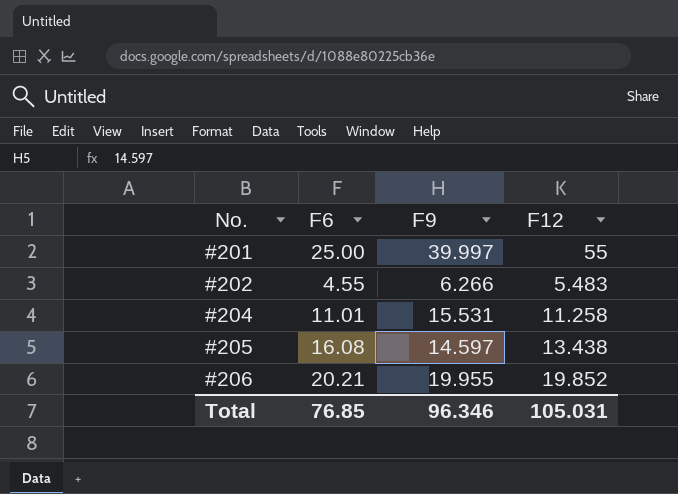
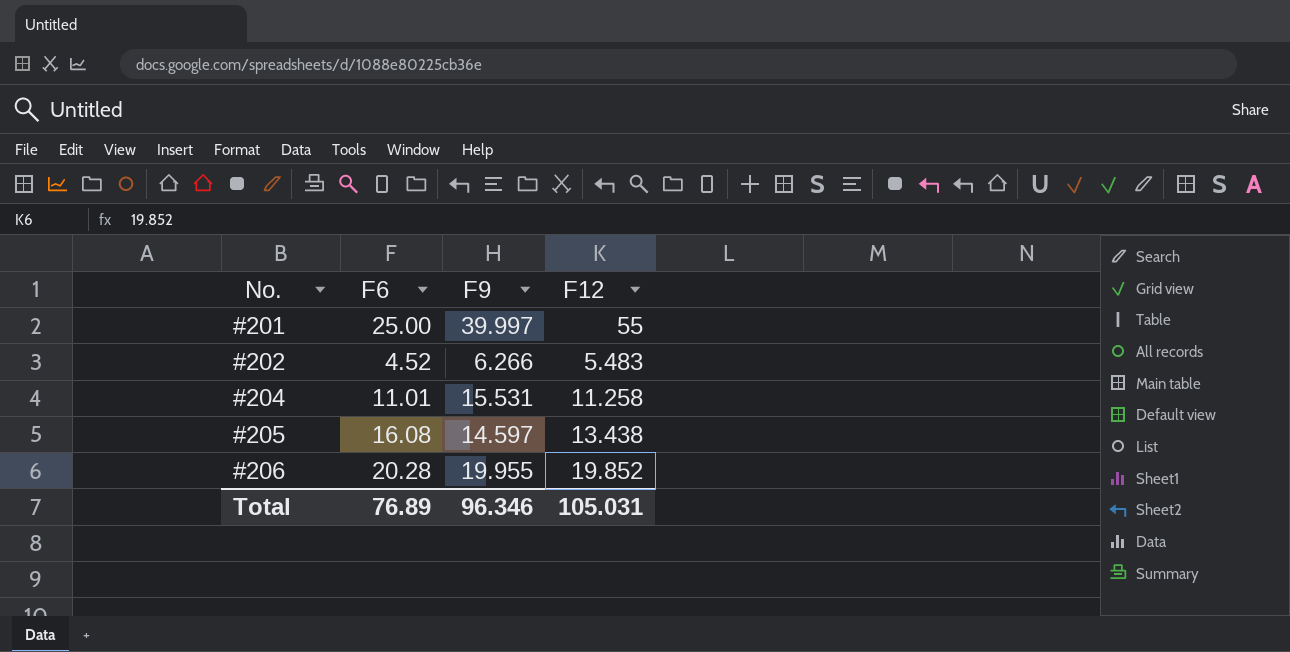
#202 | F6: 4.55 -> 4.52
#206 | F6: 20.21 -> 20.28
Total | F6: 76.85 -> 76.89

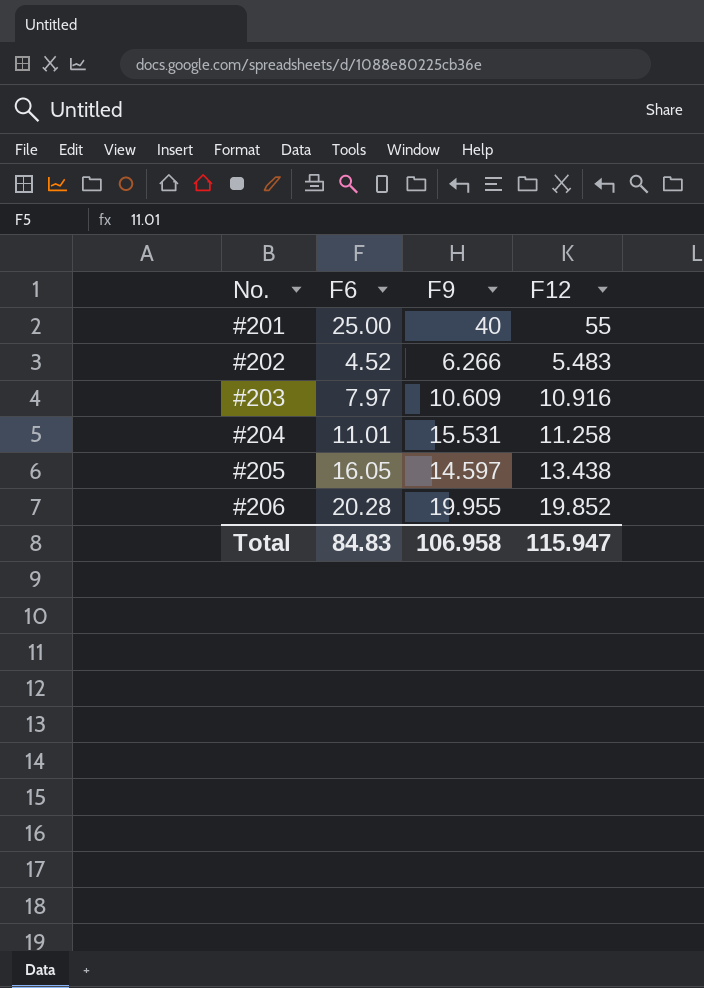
#201 | F9: 39.997 -> 40
row #203: none -> 7.97 | 10.609 | 10.916
#205 | F6: 16.08 -> 16.05
Total | F6: 76.89 -> 84.83
Total | F9: 96.346 -> 106.958
Total | F12: 105.031 -> 115.947

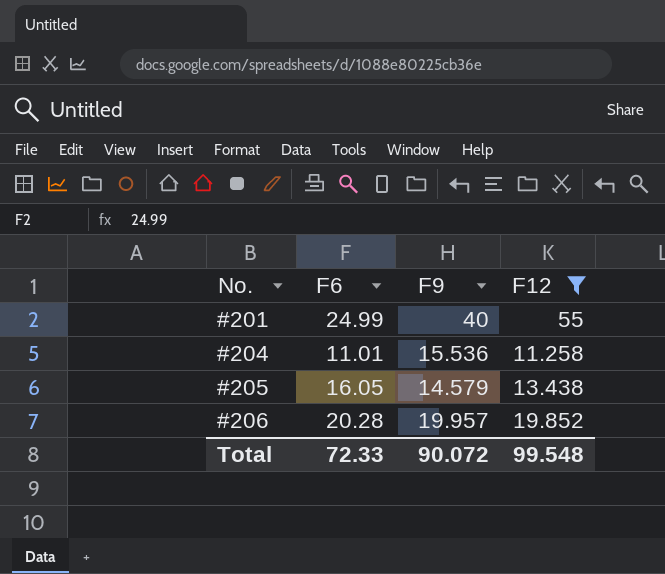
filter: none -> F12 >= 11.258
#201 | F6: 25.00 -> 24.99
#204 | F9: 15.531 -> 15.536
#205 | F9: 14.597 -> 14.579
#206 | F9: 19.955 -> 19.957
Total | F6: 84.83 -> 72.33
Total | F9: 106.958 -> 90.072
Total | F12: 115.947 -> 99.548

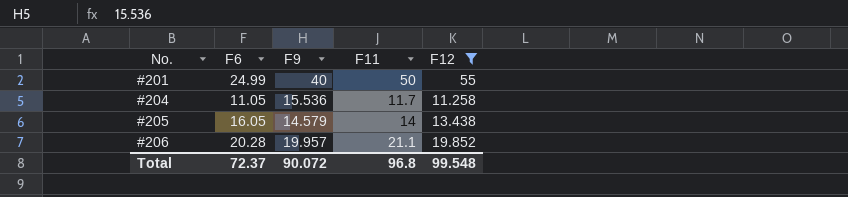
column F11 | position: none -> 4
#204 | F6: 11.01 -> 11.05
Total | F6: 72.33 -> 72.37

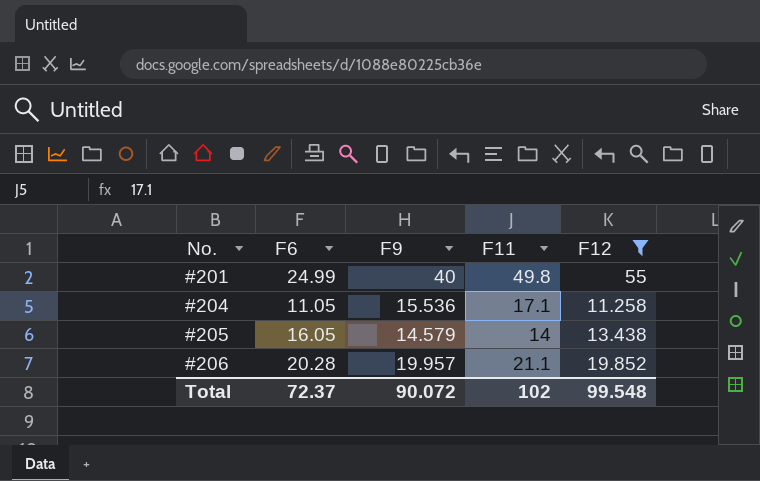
#201 | F11: 50 -> 49.8
#204 | F11: 11.7 -> 17.1
Total | F11: 96.8 -> 102

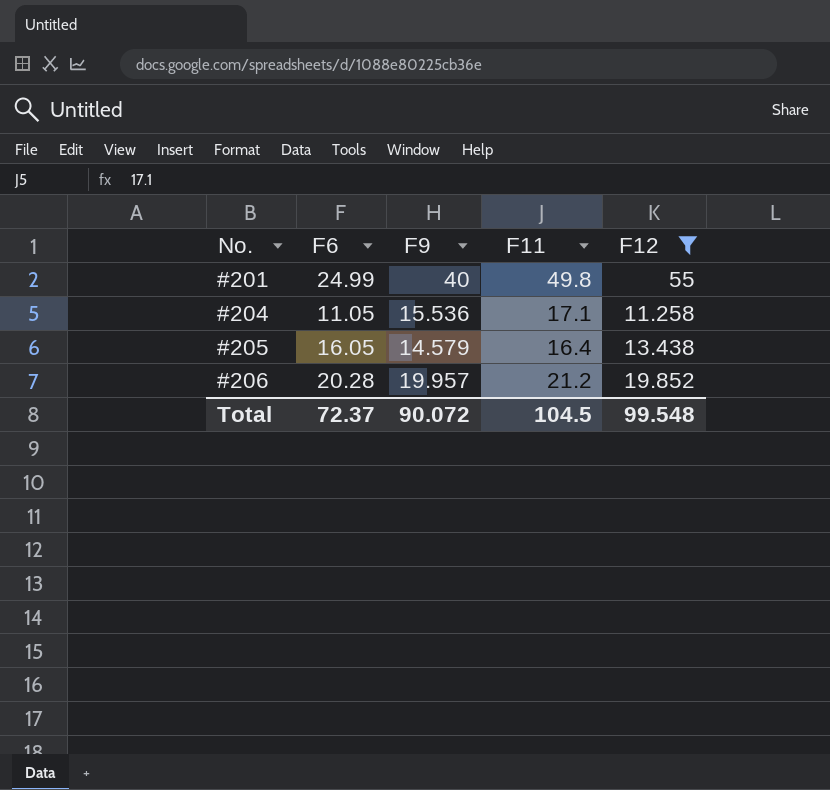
#205 | F11: 14 -> 16.4
#206 | F11: 21.1 -> 21.2
Total | F11: 102 -> 104.5

